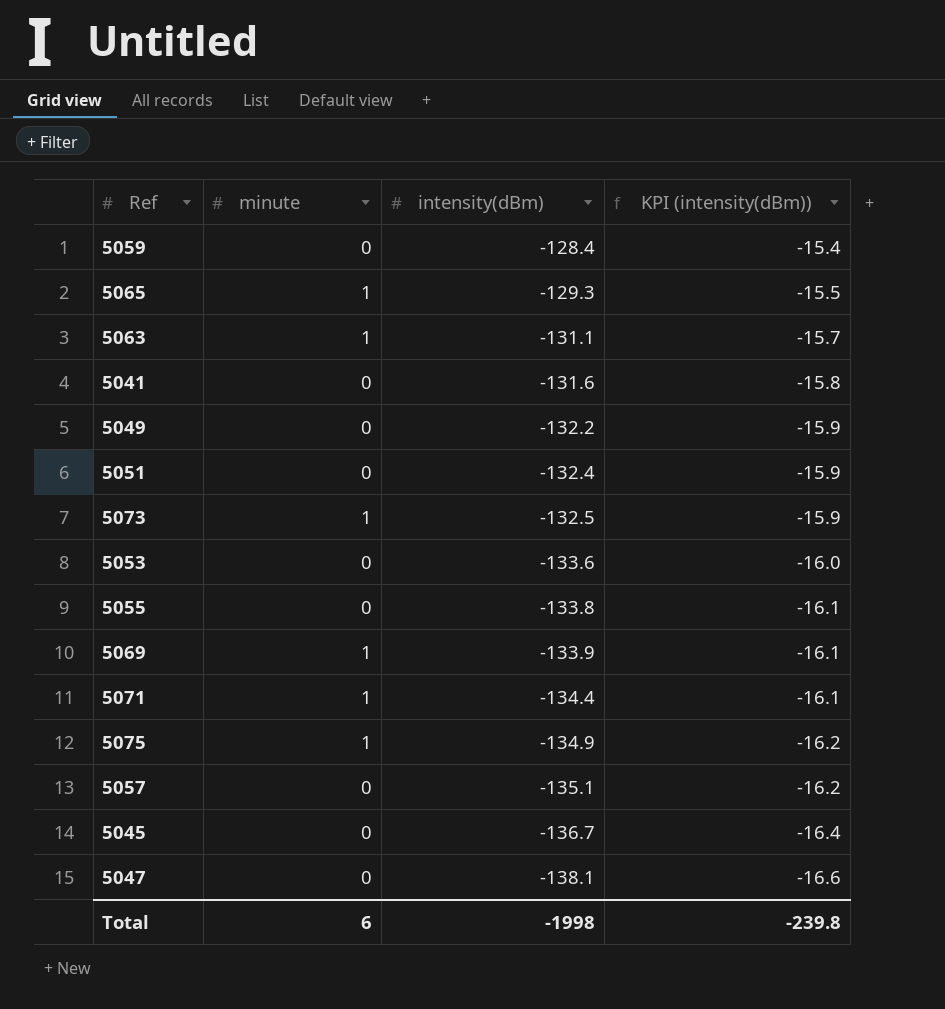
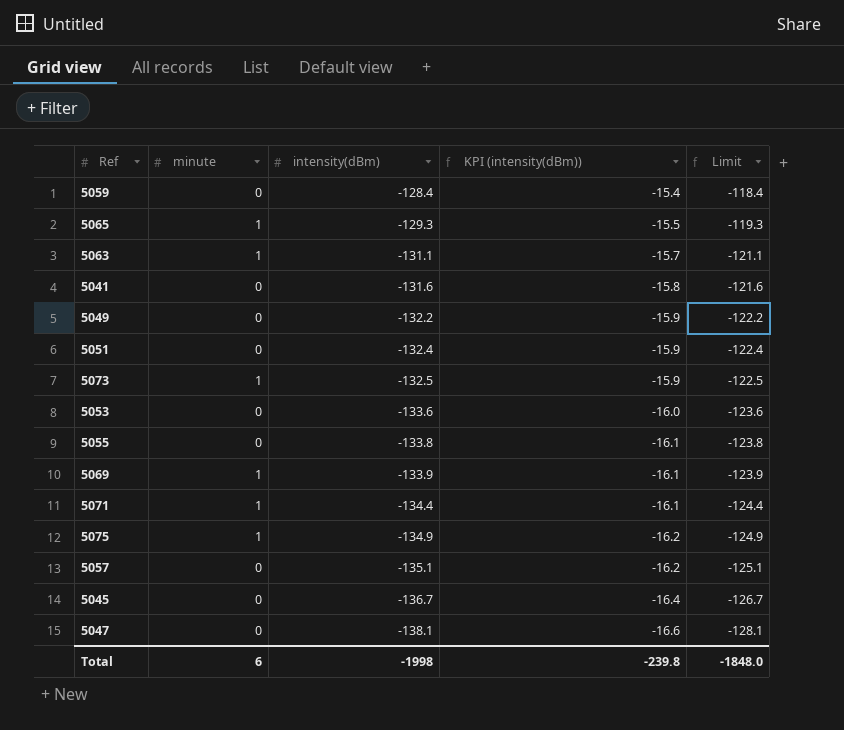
column Limit | formula: none -> [intensity(dBm)] + 10

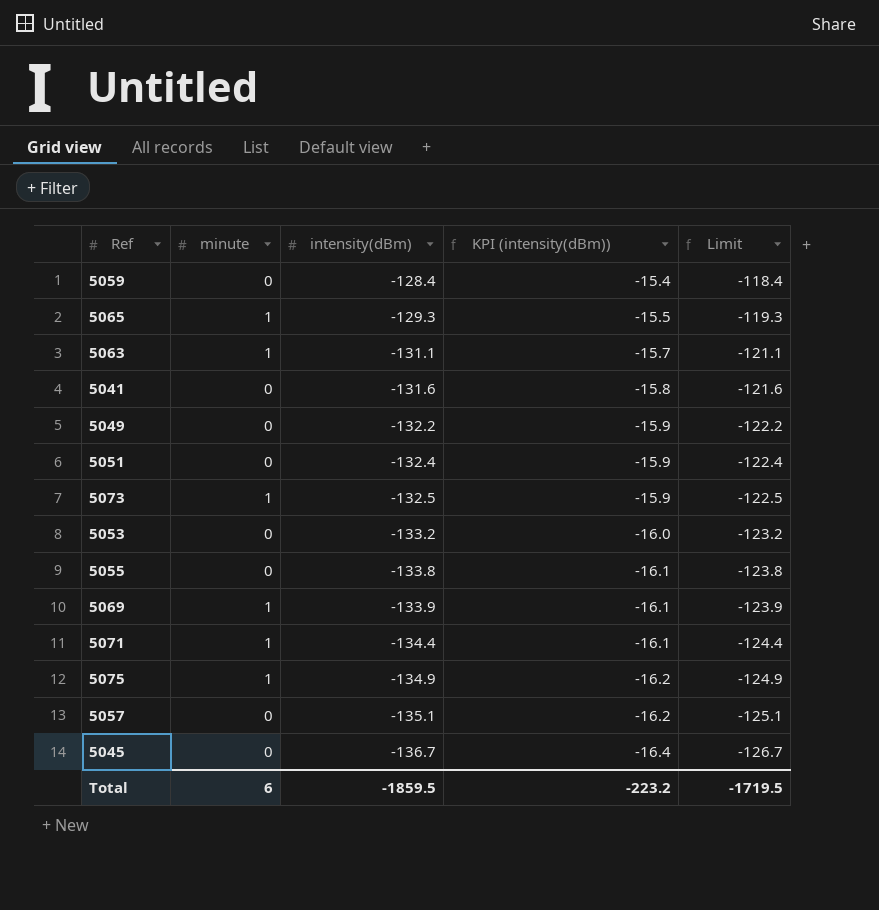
row 5047: 0 | -138.1 | -16.6 | -128.1 -> none
5053 | intensity(dBm): -133.6 -> -133.2
5053 | Limit: -123.6 -> -123.2
Total | intensity(dBm): -1998 -> -1859.5
Total | KPI (intensity(dBm)): -239.8 -> -223.2
Total | Limit: -1848.0 -> -1719.5

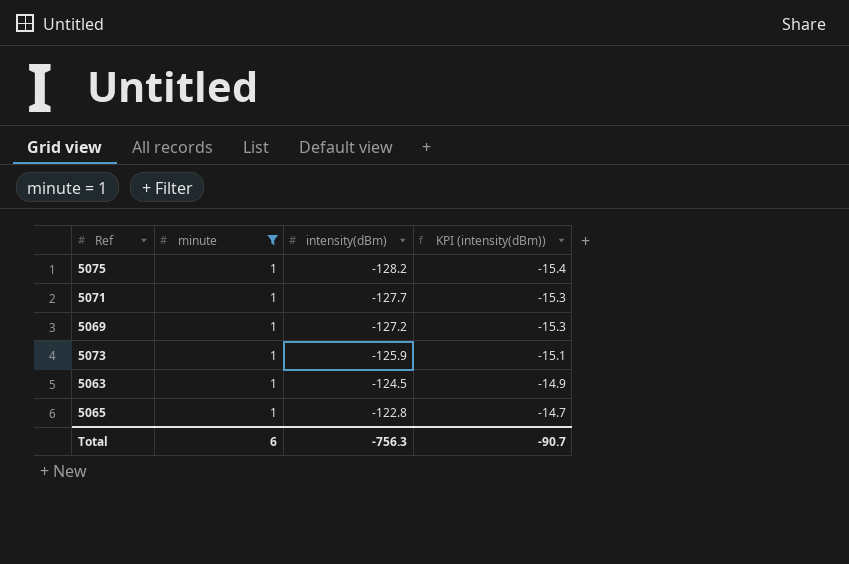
filter: none -> minute = 1
row order: intensity(dBm) descending -> intensity(dBm) ascending
column Limit | formula: [intensity(dBm)] + 10 -> none
5075 | intensity(dBm): -134.9 -> -128.2
5075 | KPI (intensity(dBm)): -16.2 -> -15.4
5071 | intensity(dBm): -134.4 -> -127.7
5071 | KPI (intensity(dBm)): -16.1 -> -15.3
5069 | intensity(dBm): -133.9 -> -127.2
5069 | KPI (intensity(dBm)): -16.1 -> -15.3
5073 | intensity(dBm): -132.5 -> -125.9
5073 | KPI (intensity(dBm)): -15.9 -> -15.1
5063 | intensity(dBm): -131.1 -> -124.5
5063 | KPI (intensity(dBm)): -15.7 -> -14.9
5065 | intensity(dBm): -129.3 -> -122.8
5065 | KPI (intensity(dBm)): -15.5 -> -14.7
Total | intensity(dBm): -1859.5 -> -756.3
Total | KPI (intensity(dBm)): -223.2 -> -90.7

